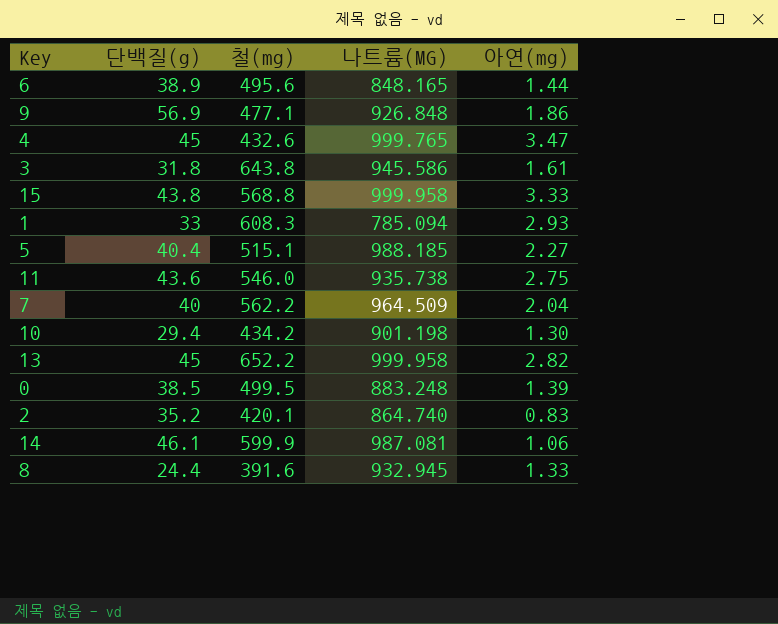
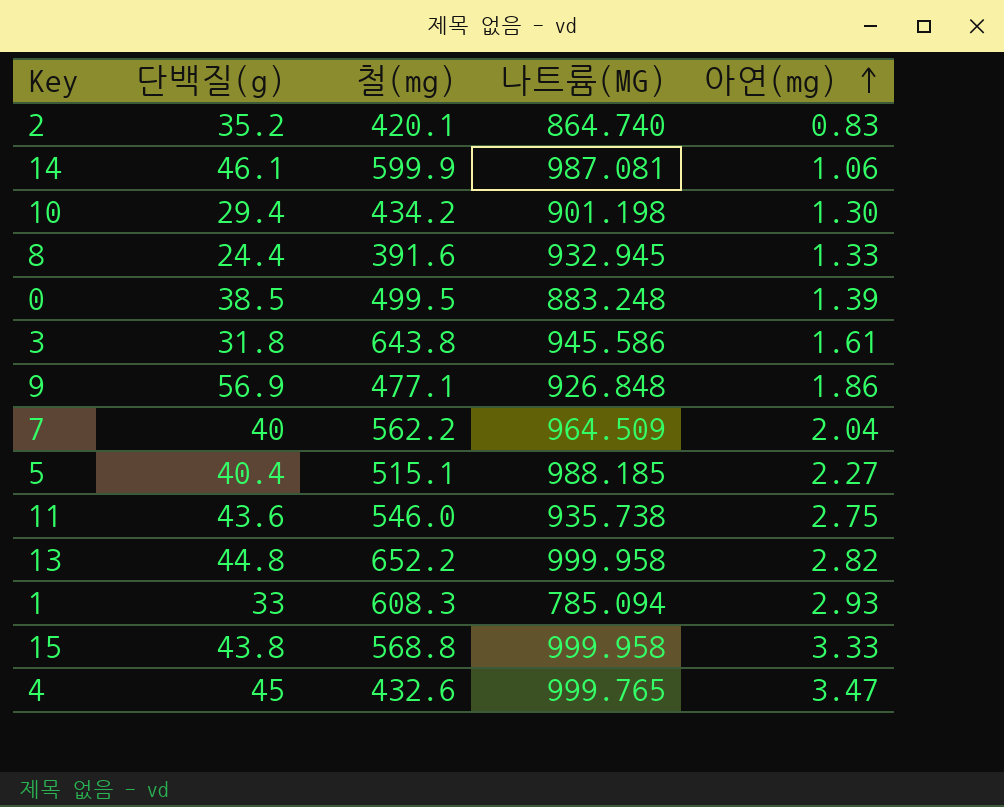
row order: none -> 아연(mg) ascending
row 6: 38.9 | 495.6 | 848.165 | 1.44 -> none
13 | 단백질(g): 45 -> 44.8

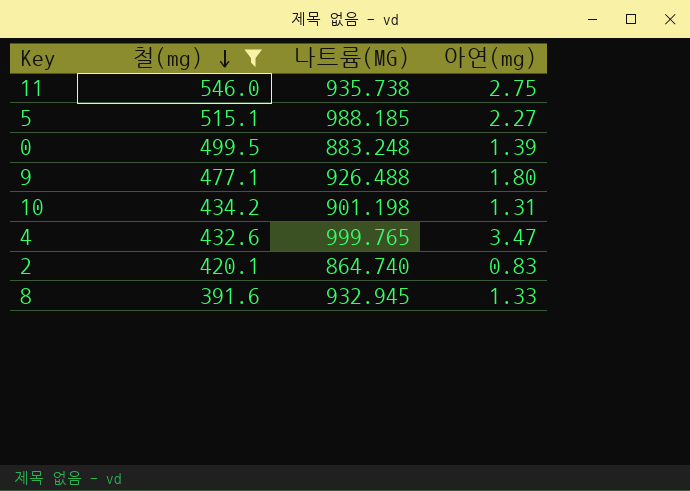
filter: none -> 철(mg) <= 546.0
row order: 아연(mg) ascending -> 철(mg) descending
column 단백질(g) | position: 2 -> none
9 | 나트륨(MG): 926.848 -> 926.488
9 | 아연(mg): 1.86 -> 1.80
10 | 아연(mg): 1.30 -> 1.31

